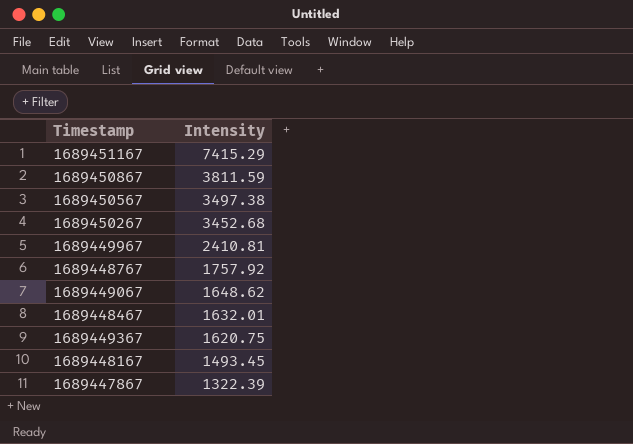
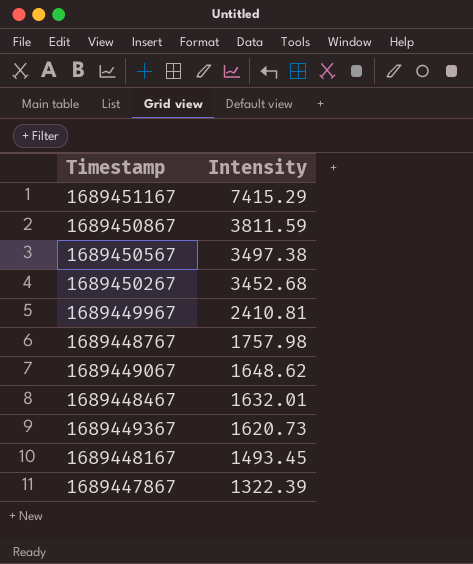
1689448767 | Intensity: 1757.92 -> 1757.98
1689449367 | Intensity: 1620.75 -> 1620.73

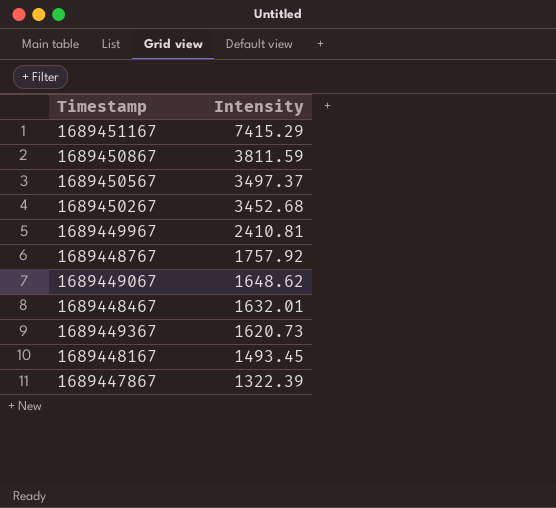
1689450567 | Intensity: 3497.38 -> 3497.37
1689448767 | Intensity: 1757.98 -> 1757.92

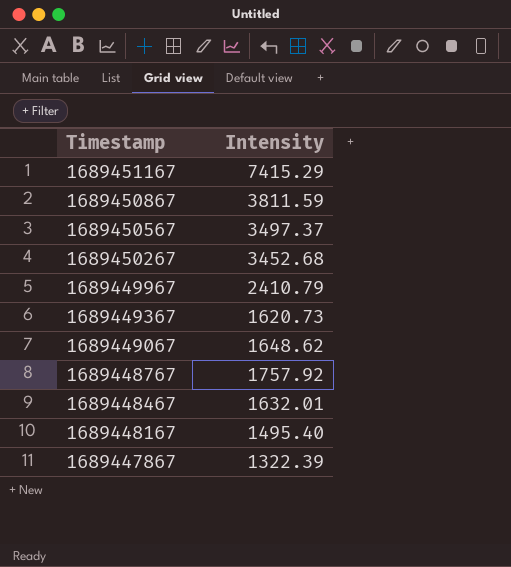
row order: Intensity descending -> Timestamp descending
1689449967 | Intensity: 2410.81 -> 2410.79
1689448167 | Intensity: 1493.45 -> 1495.40

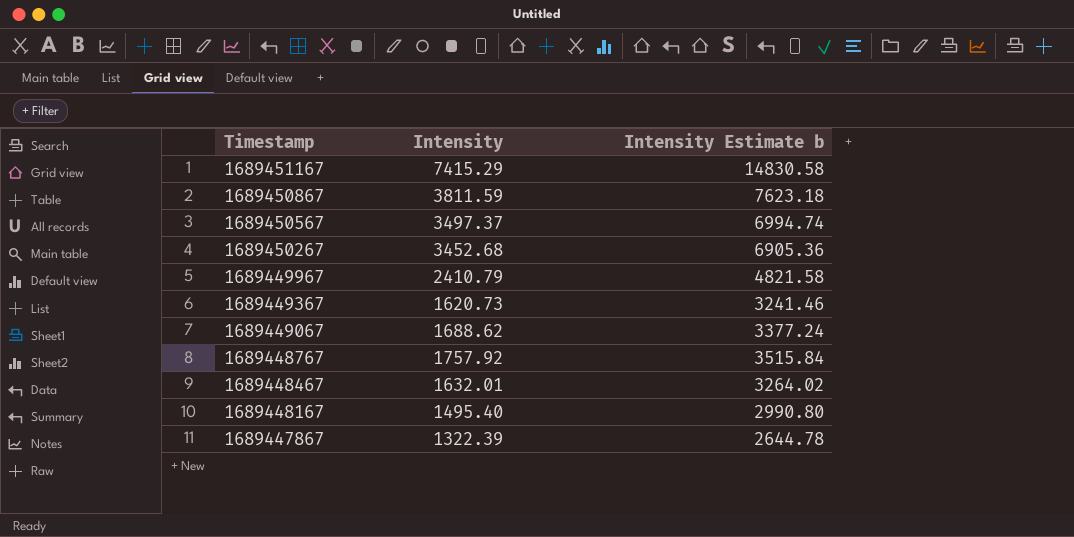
column Intensity Estimate b | formula: none -> [Intensity] * 2
1689449067 | Intensity: 1648.62 -> 1688.62

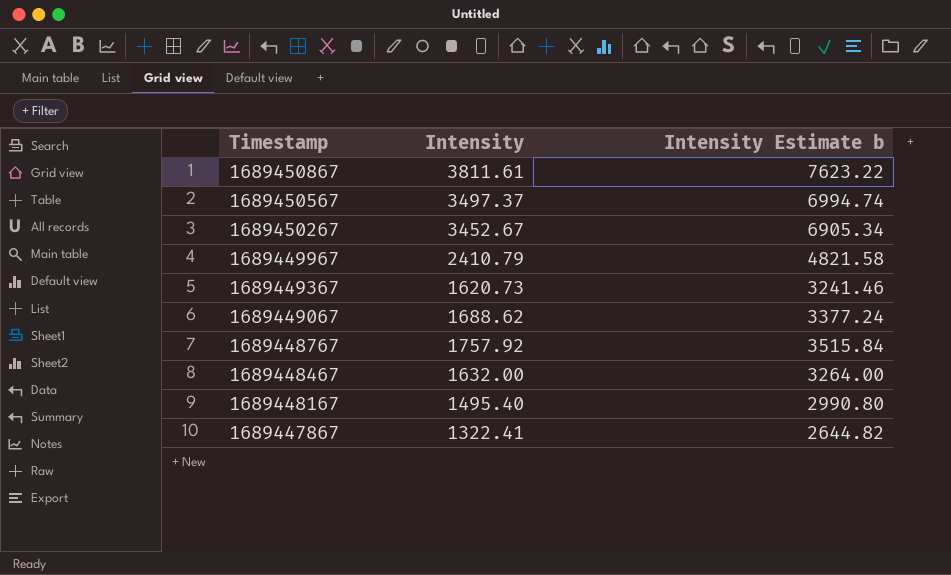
row 1689451167: 7415.29 | 14830.58 -> none
1689450867 | Intensity: 3811.59 -> 3811.61
1689450867 | Intensity Estimate b: 7623.18 -> 7623.22
1689450267 | Intensity: 3452.68 -> 3452.67
1689450267 | Intensity Estimate b: 6905.36 -> 6905.34
1689448467 | Intensity: 1632.01 -> 1632.00
1689448467 | Intensity Estimate b: 3264.02 -> 3264.00
1689447867 | Intensity: 1322.39 -> 1322.41
1689447867 | Intensity Estimate b: 2644.78 -> 2644.82

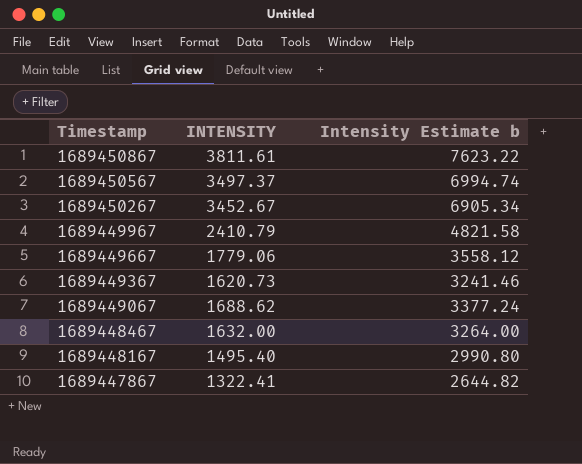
column name: Intensity -> INTENSITY
row 1689448767: 1757.92 | 3515.84 -> none
row 1689449667: none -> 1779.06 | 3558.12

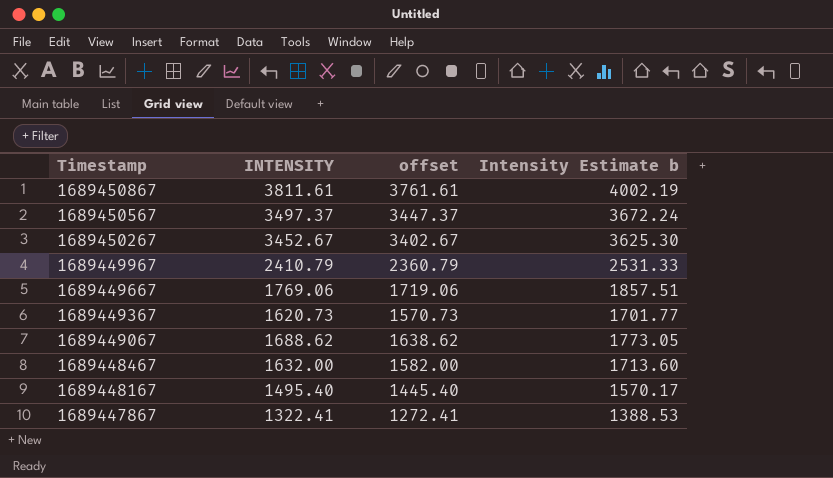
column offset | formula: none -> [INTENSITY] - 50
column Intensity Estimate b | formula: [INTENSITY] * 2 -> [INTENSITY] * 1.05
1689449667 | INTENSITY: 1779.06 -> 1769.06

